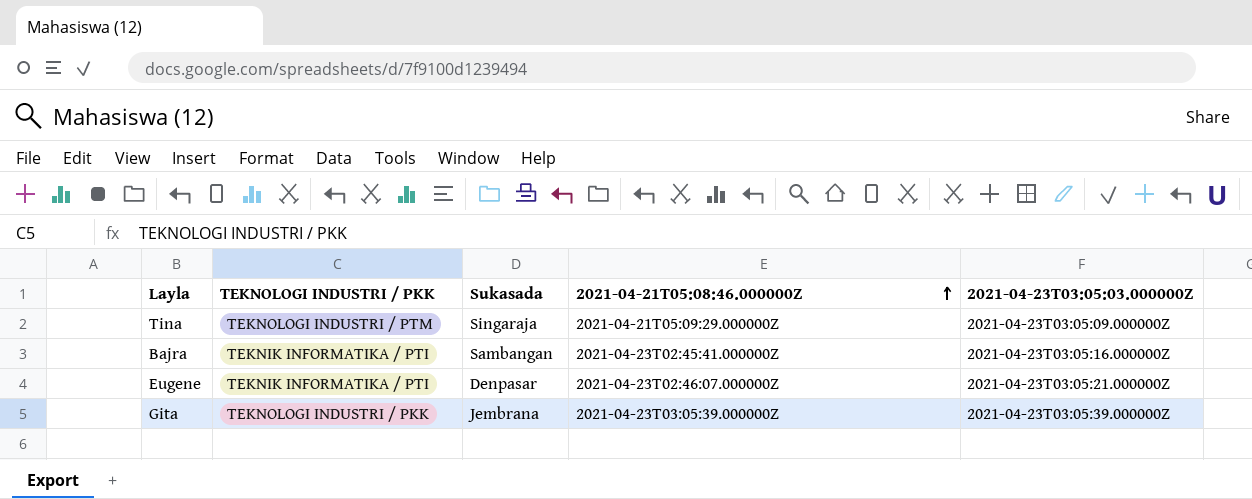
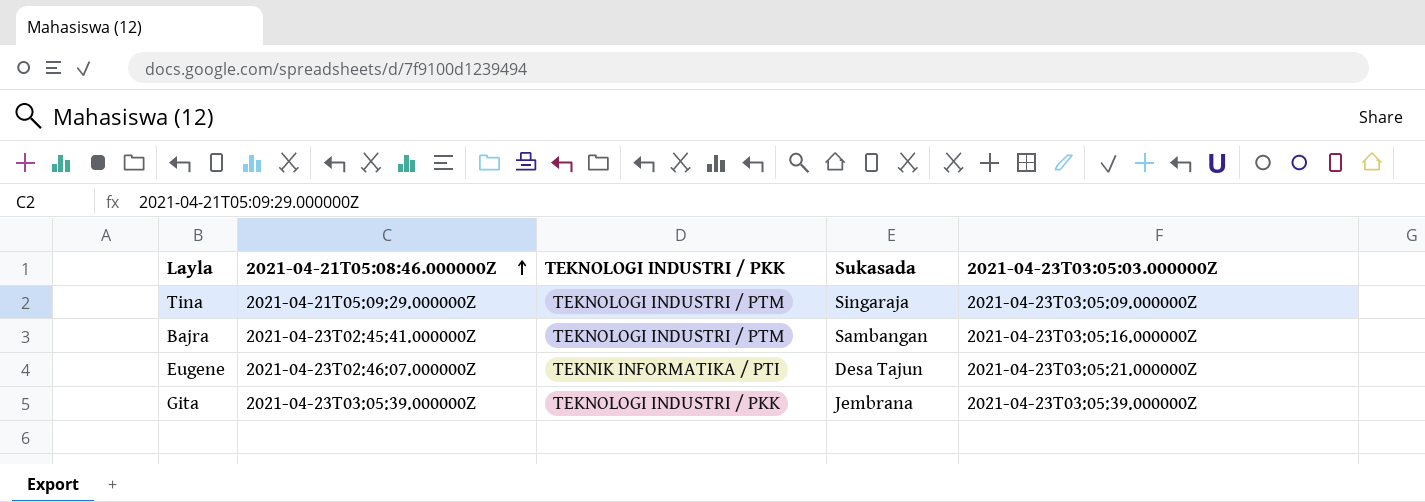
column 2021-04-21T05:08:46.000000Z | position: 4 -> 2
Bajra | TEKNOLOGI INDUSTRI / PKK: TEKNIK INFORMATIKA / PTI -> TEKNOLOGI INDUSTRI / PTM
Eugene | Sukasada: Denpasar -> Desa Tajun

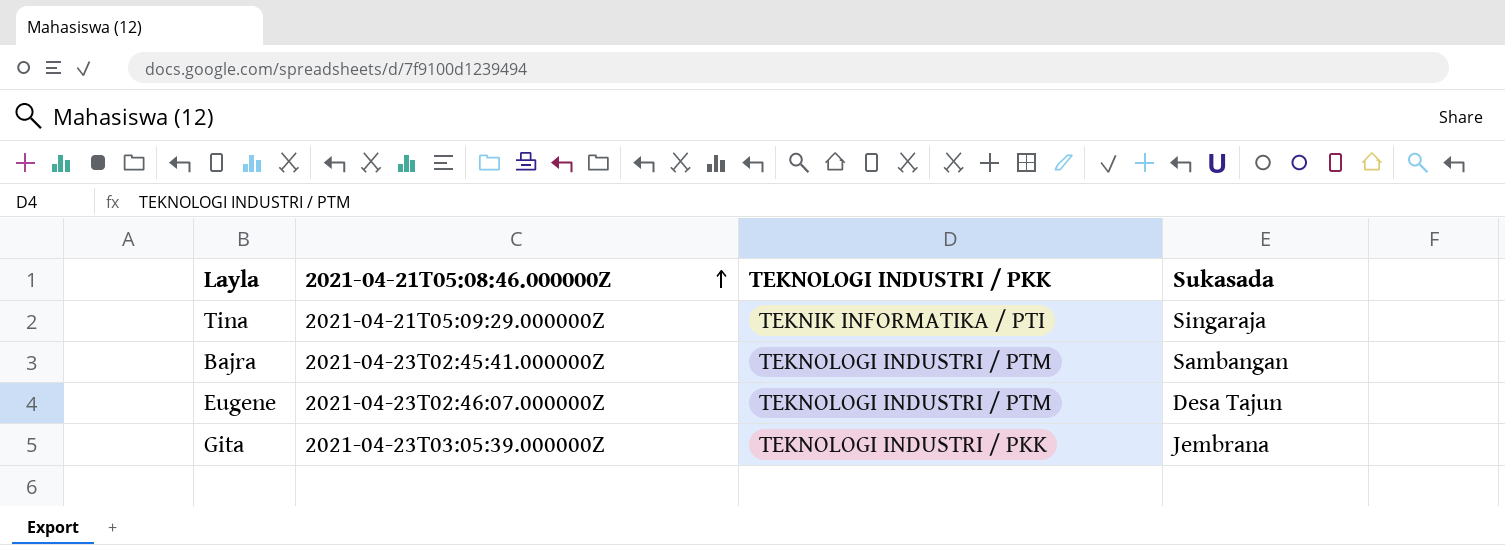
column 2021-04-23T03:05:03.000000Z | position: 5 -> none
Tina | TEKNOLOGI INDUSTRI / PKK: TEKNOLOGI INDUSTRI / PTM -> TEKNIK INFORMATIKA / PTI
Eugene | TEKNOLOGI INDUSTRI / PKK: TEKNIK INFORMATIKA / PTI -> TEKNOLOGI INDUSTRI / PTM

